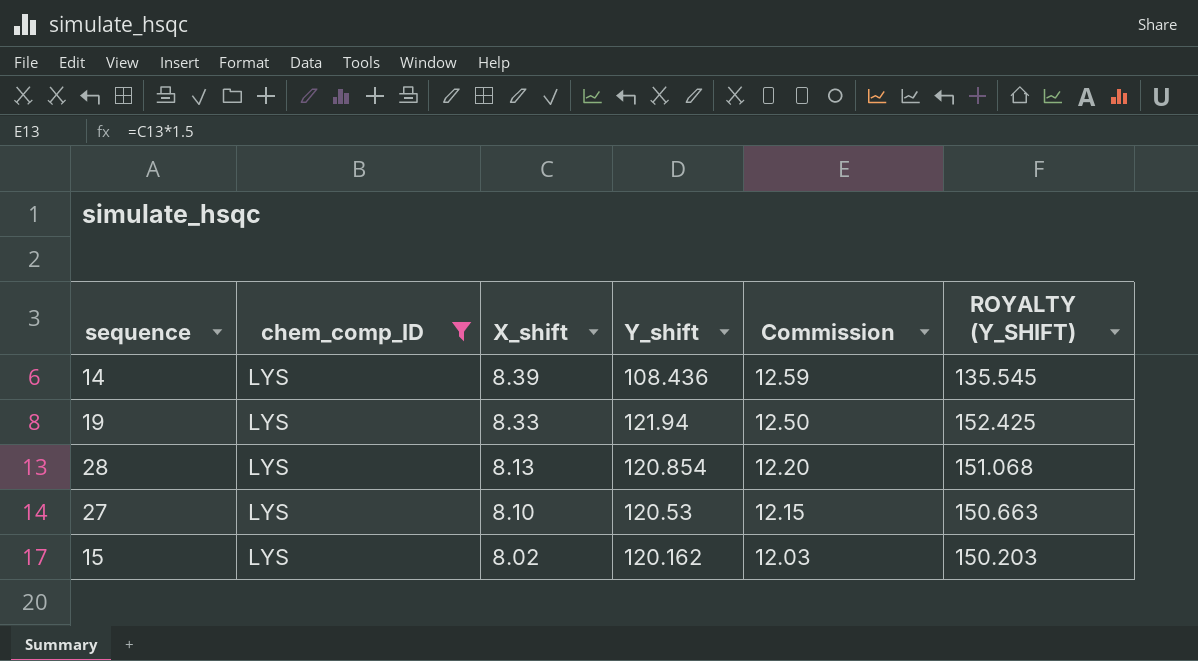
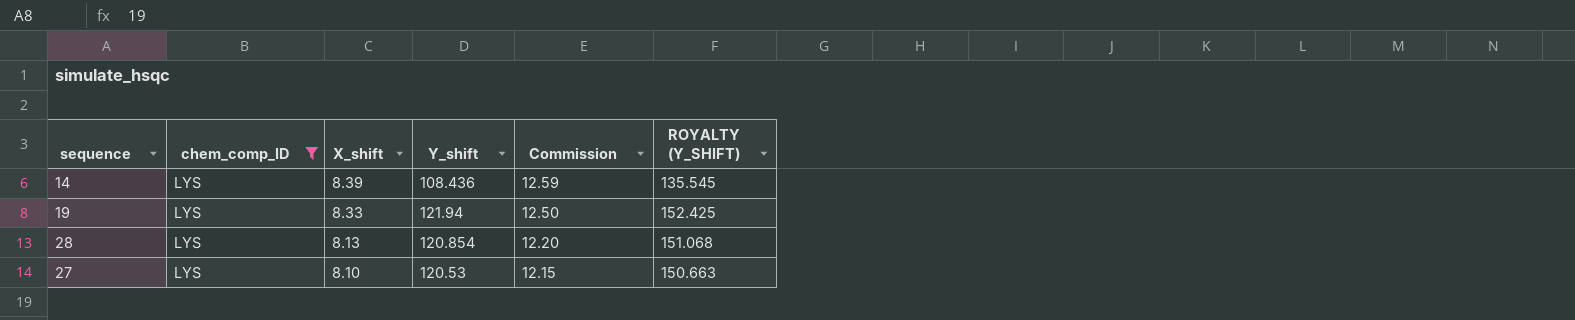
row 15: LYS | 8.02 | 120.162 | 12.03 | 150.203 -> none

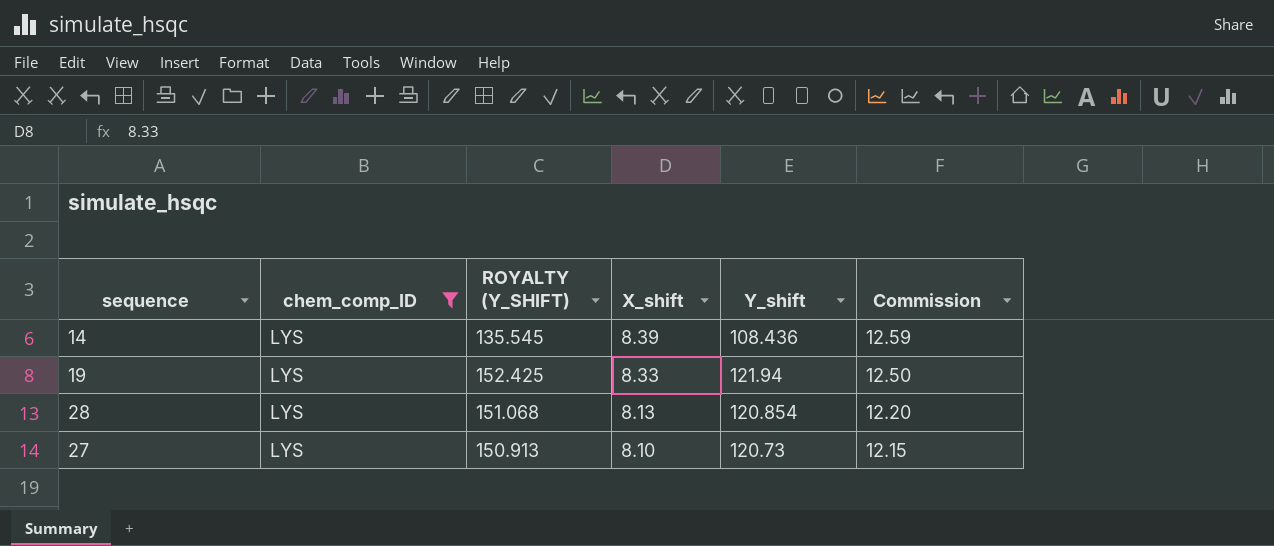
column ROYALTY (Y_SHIFT) | position: 6 -> 3
27 | ROYALTY (Y_SHIFT): 150.663 -> 150.913
27 | Y_shift: 120.53 -> 120.73

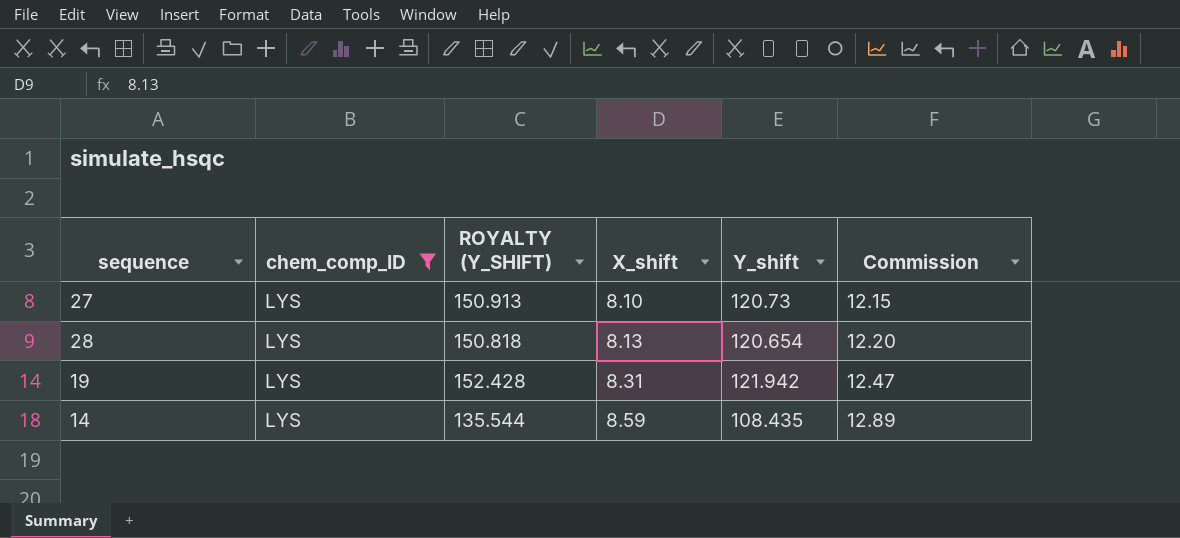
row order: X_shift descending -> X_shift ascending
28 | ROYALTY (Y_SHIFT): 151.068 -> 150.818
28 | Y_shift: 120.854 -> 120.654
19 | ROYALTY (Y_SHIFT): 152.425 -> 152.428
19 | X_shift: 8.33 -> 8.31
19 | Y_shift: 121.94 -> 121.942
19 | Commission: 12.50 -> 12.47
14 | ROYALTY (Y_SHIFT): 135.545 -> 135.544
14 | X_shift: 8.39 -> 8.59
14 | Y_shift: 108.436 -> 108.435
14 | Commission: 12.59 -> 12.89

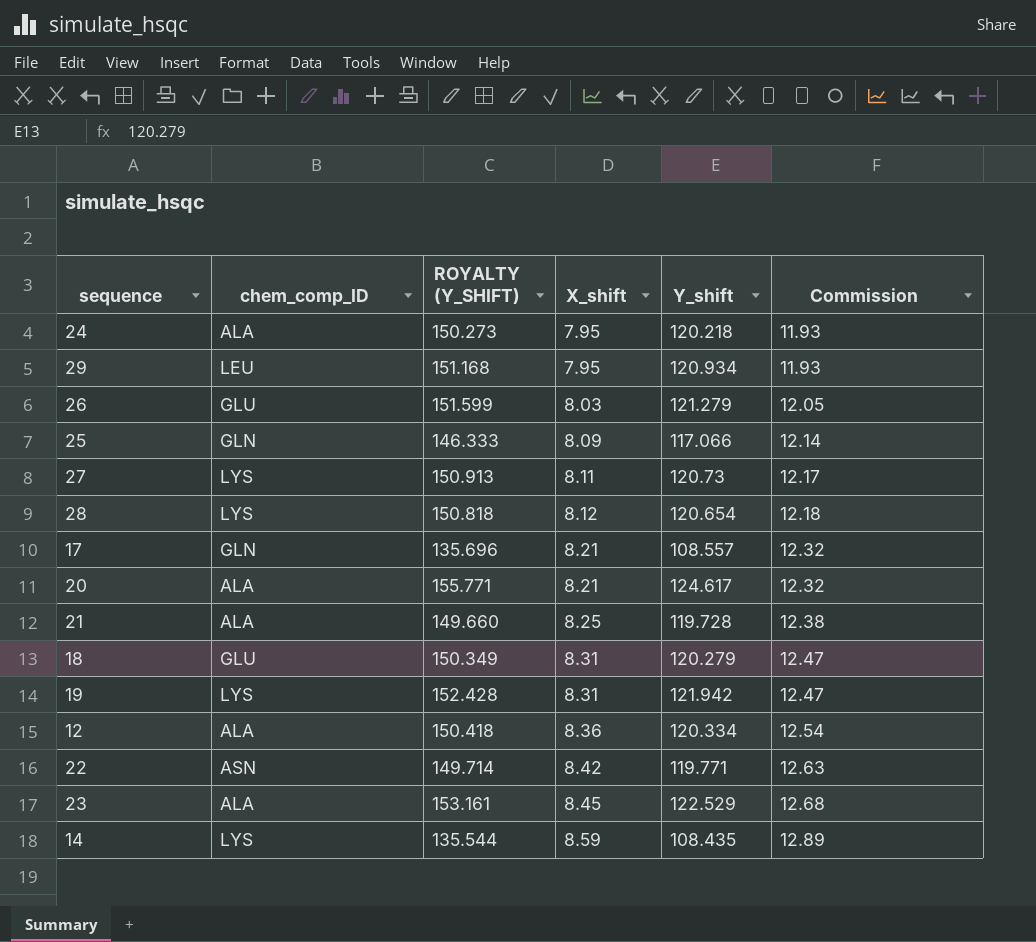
filter: chem_comp_ID = LYS -> none
27 | X_shift: 8.10 -> 8.11
27 | Commission: 12.15 -> 12.17
28 | X_shift: 8.13 -> 8.12
28 | Commission: 12.20 -> 12.18

